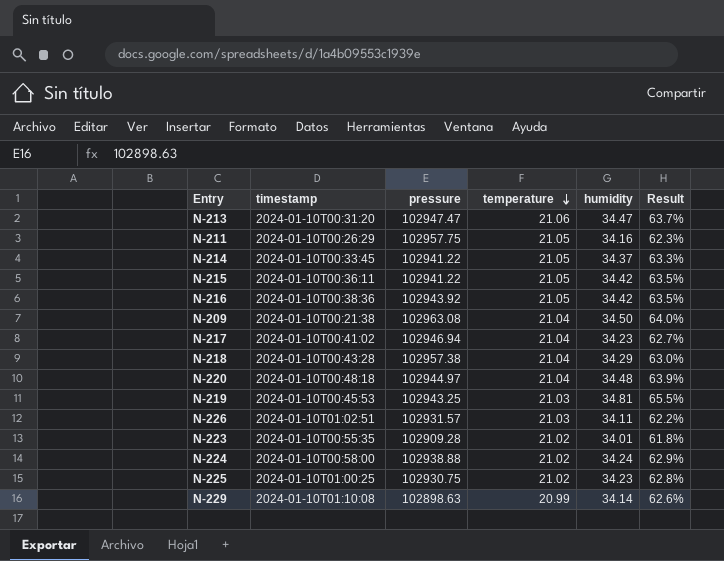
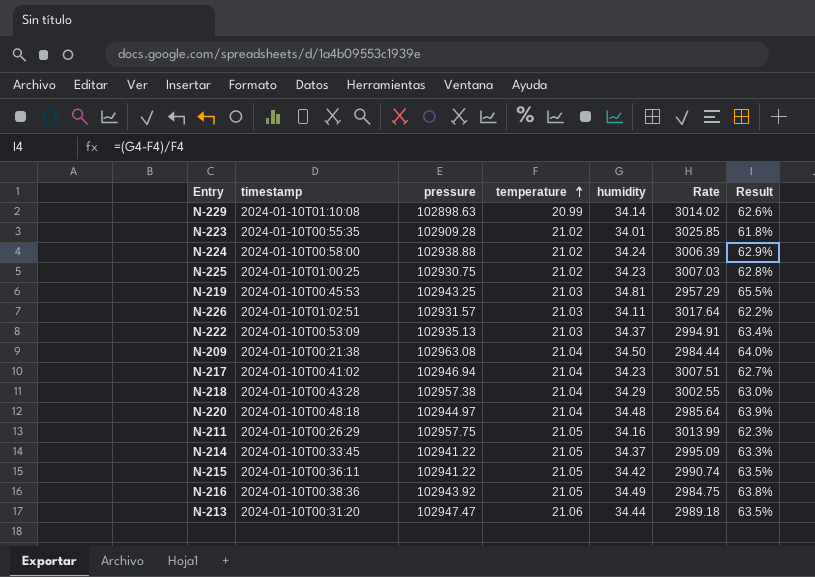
row order: temperature descending -> temperature ascending
column Rate | formula: none -> [pressure] / [humidity]
row N-222: none -> 2024-01-10T00:53:09 | 102935.13 | 21.03 | 34.37 | 2994.91 | 63.4%
N-216 | humidity: 34.42 -> 34.49
N-216 | Result: 63.5% -> 63.8%
N-213 | humidity: 34.47 -> 34.44
N-213 | Result: 63.7% -> 63.5%

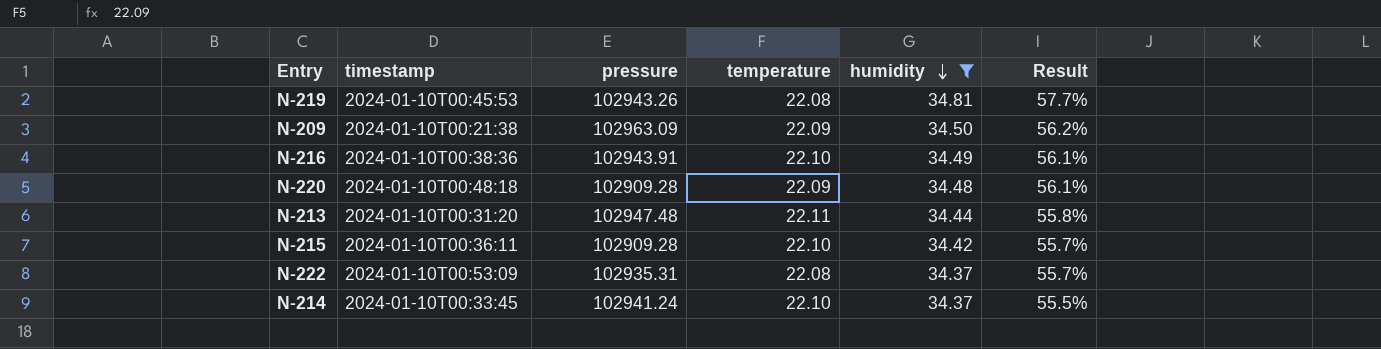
filter: none -> humidity >= 34.37
row order: temperature ascending -> humidity descending
column Rate | formula: [pressure] / [humidity] -> none
N-219 | pressure: 102943.25 -> 102943.26
N-219 | temperature: 21.03 -> 22.08
N-219 | Result: 65.5% -> 57.7%
N-209 | pressure: 102963.08 -> 102963.09
N-209 | temperature: 21.04 -> 22.09
N-209 | Result: 64.0% -> 56.2%
N-216 | pressure: 102943.92 -> 102943.91
N-216 | temperature: 21.05 -> 22.10
N-216 | Result: 63.8% -> 56.1%
N-220 | pressure: 102944.97 -> 102909.28
N-220 | temperature: 21.04 -> 22.09
N-220 | Result: 63.9% -> 56.1%
N-213 | pressure: 102947.47 -> 102947.48
N-213 | temperature: 21.06 -> 22.11
N-213 | Result: 63.5% -> 55.8%
N-215 | pressure: 102941.22 -> 102909.28
N-215 | temperature: 21.05 -> 22.10
N-215 | Result: 63.5% -> 55.7%
N-222 | pressure: 102935.13 -> 102935.31
N-222 | temperature: 21.03 -> 22.08
N-222 | Result: 63.4% -> 55.7%
N-214 | pressure: 102941.22 -> 102941.24
N-214 | temperature: 21.05 -> 22.10
N-214 | Result: 63.3% -> 55.5%

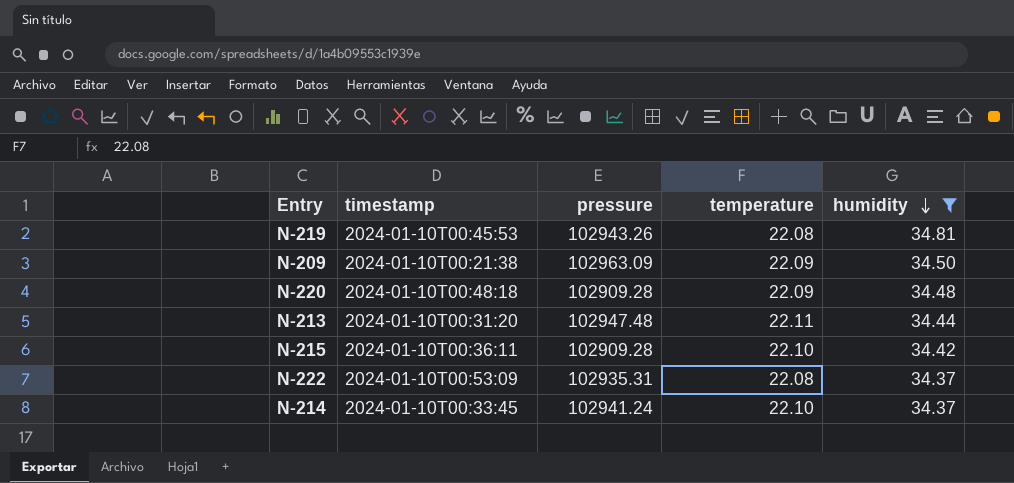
column Result | formula: ([humidity] - [temperature]) / [temperature] -> none
row N-216: 2024-01-10T00:38:36 | 102943.91 | 22.10 | 34.49 | 56.1% -> none

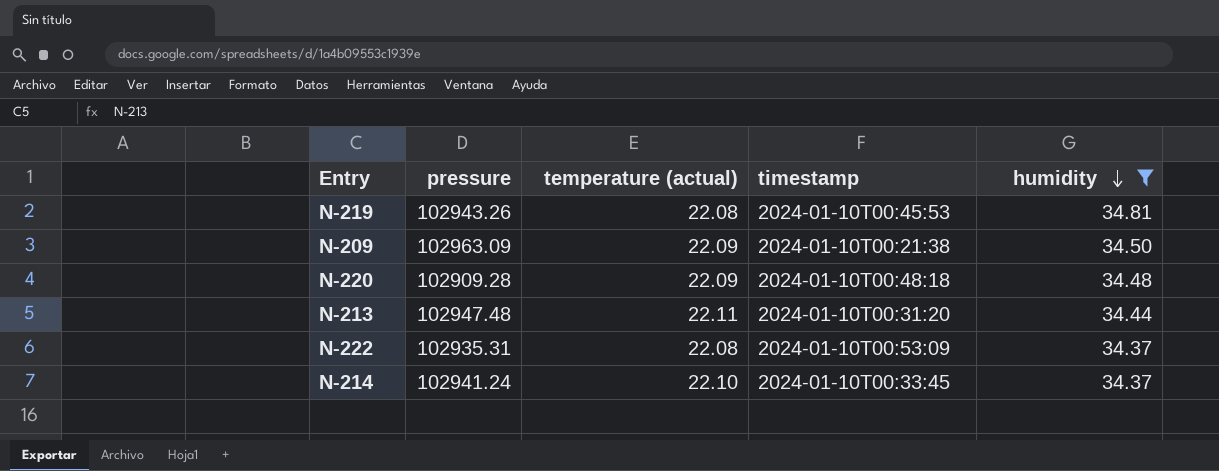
column name: temperature -> temperature (actual)
column timestamp | position: 2 -> 4
row N-215: 2024-01-10T00:36:11 | 102909.28 | 22.10 | 34.42 -> none

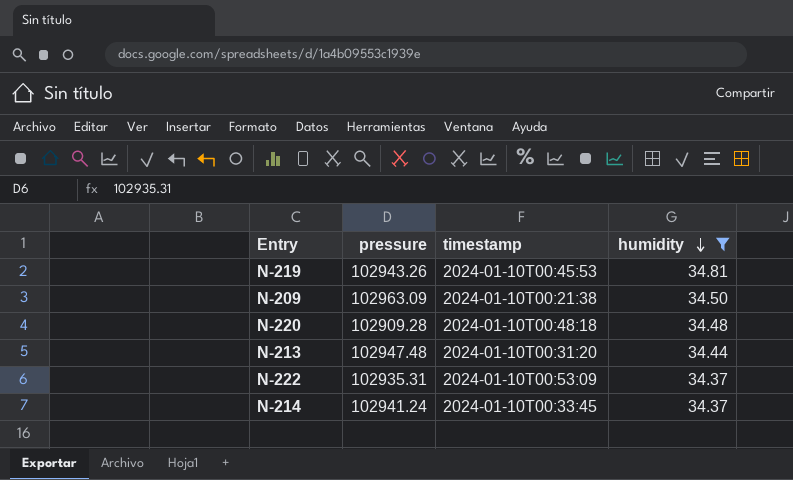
column temperature (actual) | position: 3 -> none

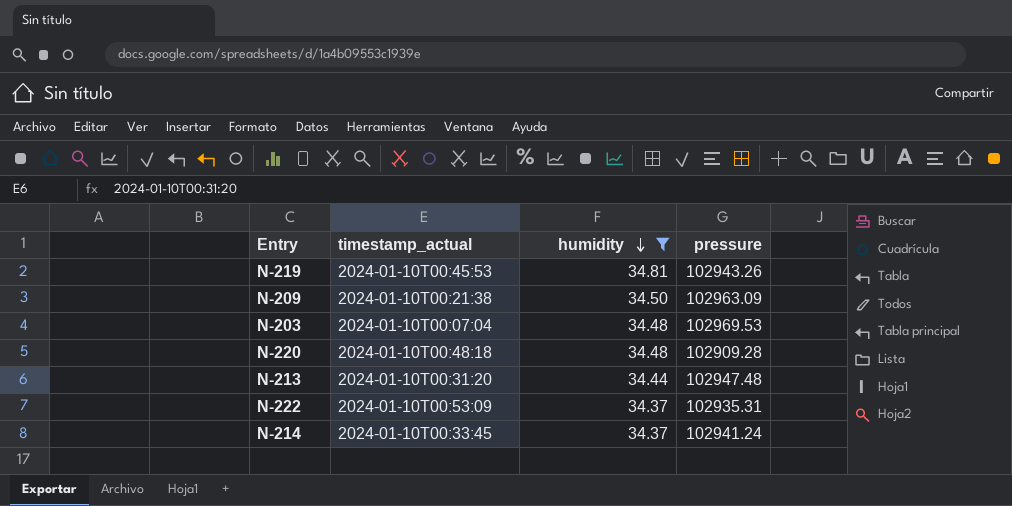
column name: timestamp -> timestamp_actual
column pressure | position: 2 -> 4
row N-203: none -> 2024-01-10T00:07:04 | 34.48 | 102969.53

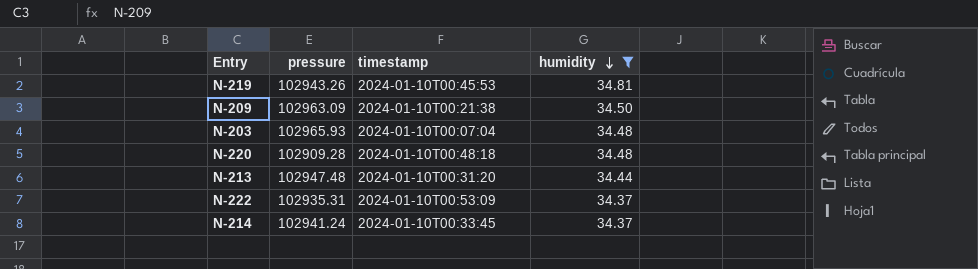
column pressure | position: 4 -> 2
column name: timestamp_actual -> timestamp
N-203 | pressure: 102969.53 -> 102965.93

